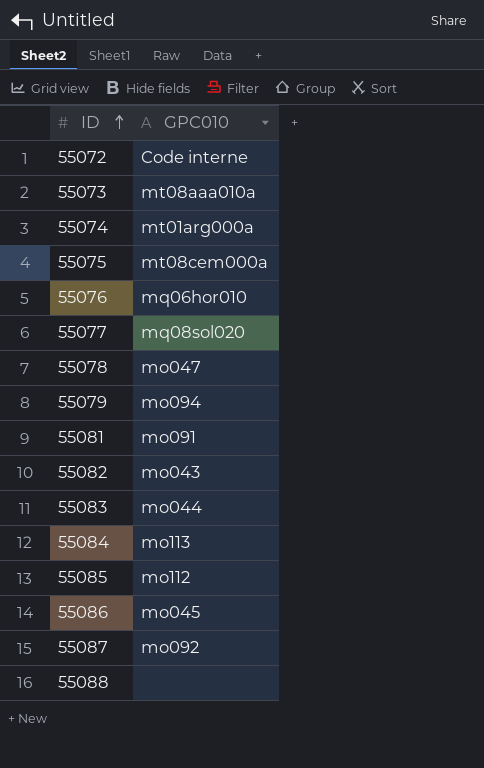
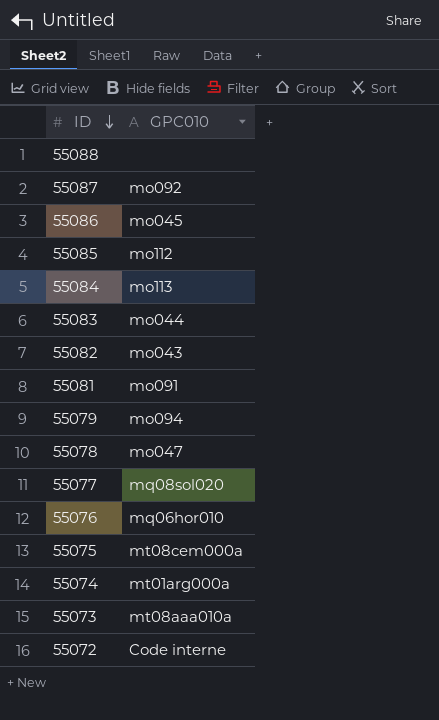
row order: ID ascending -> ID descending

